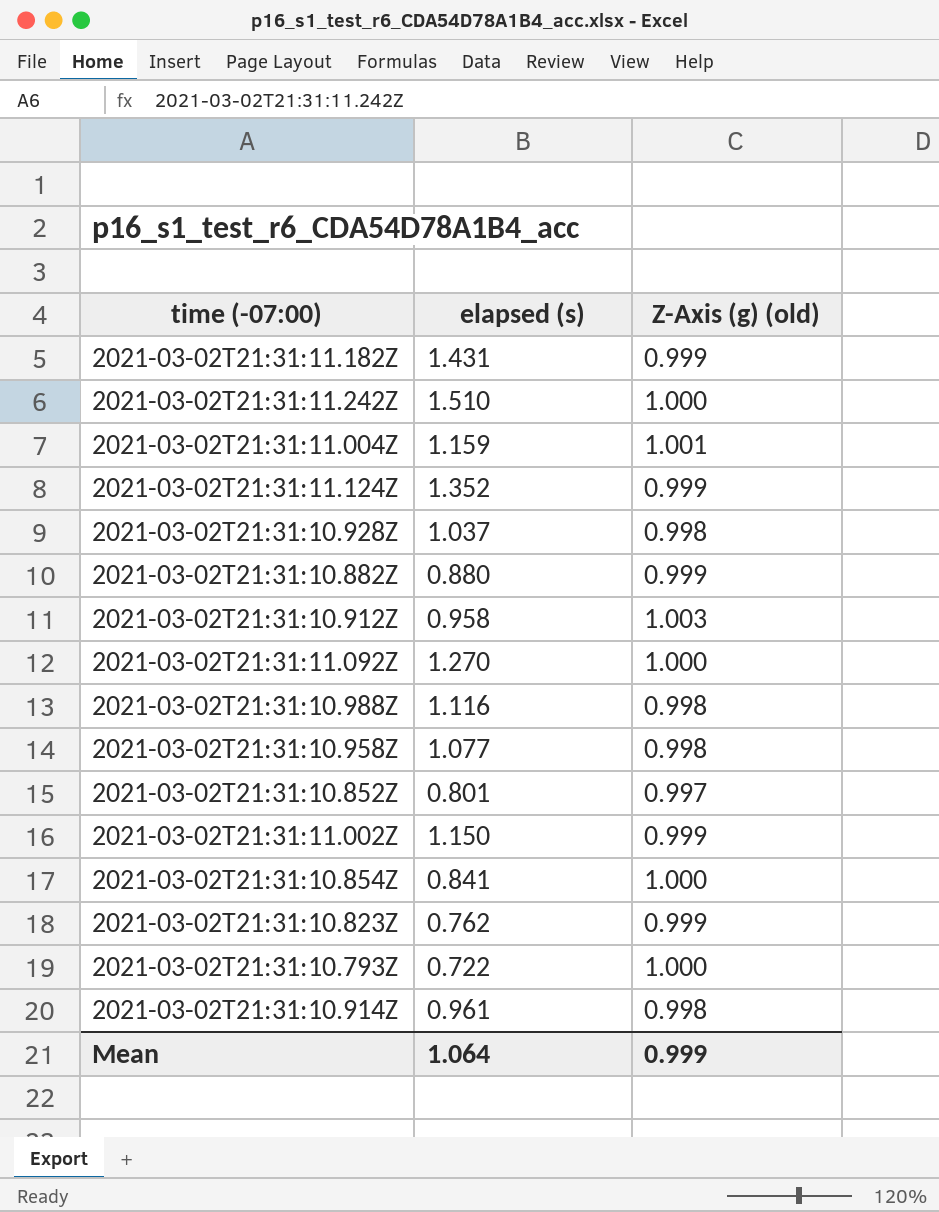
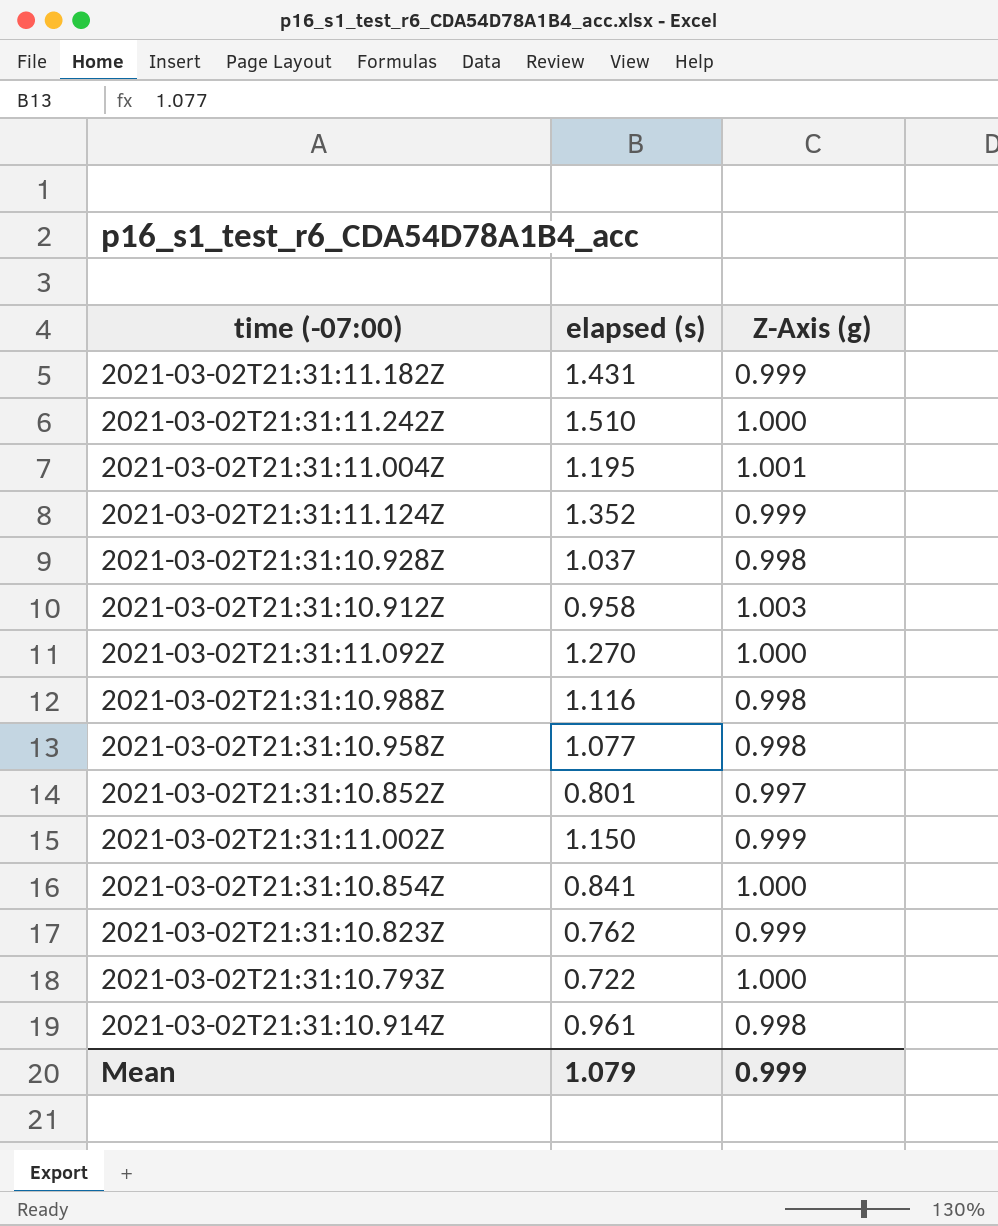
column name: Z-Axis (g) (old) -> Z-Axis (g)
row 2021-03-02T21:31:10.882Z: 0.880 | 0.999 -> none
2021-03-02T21:31:11.004Z | elapsed (s): 1.159 -> 1.195
Mean | elapsed (s): 1.064 -> 1.079

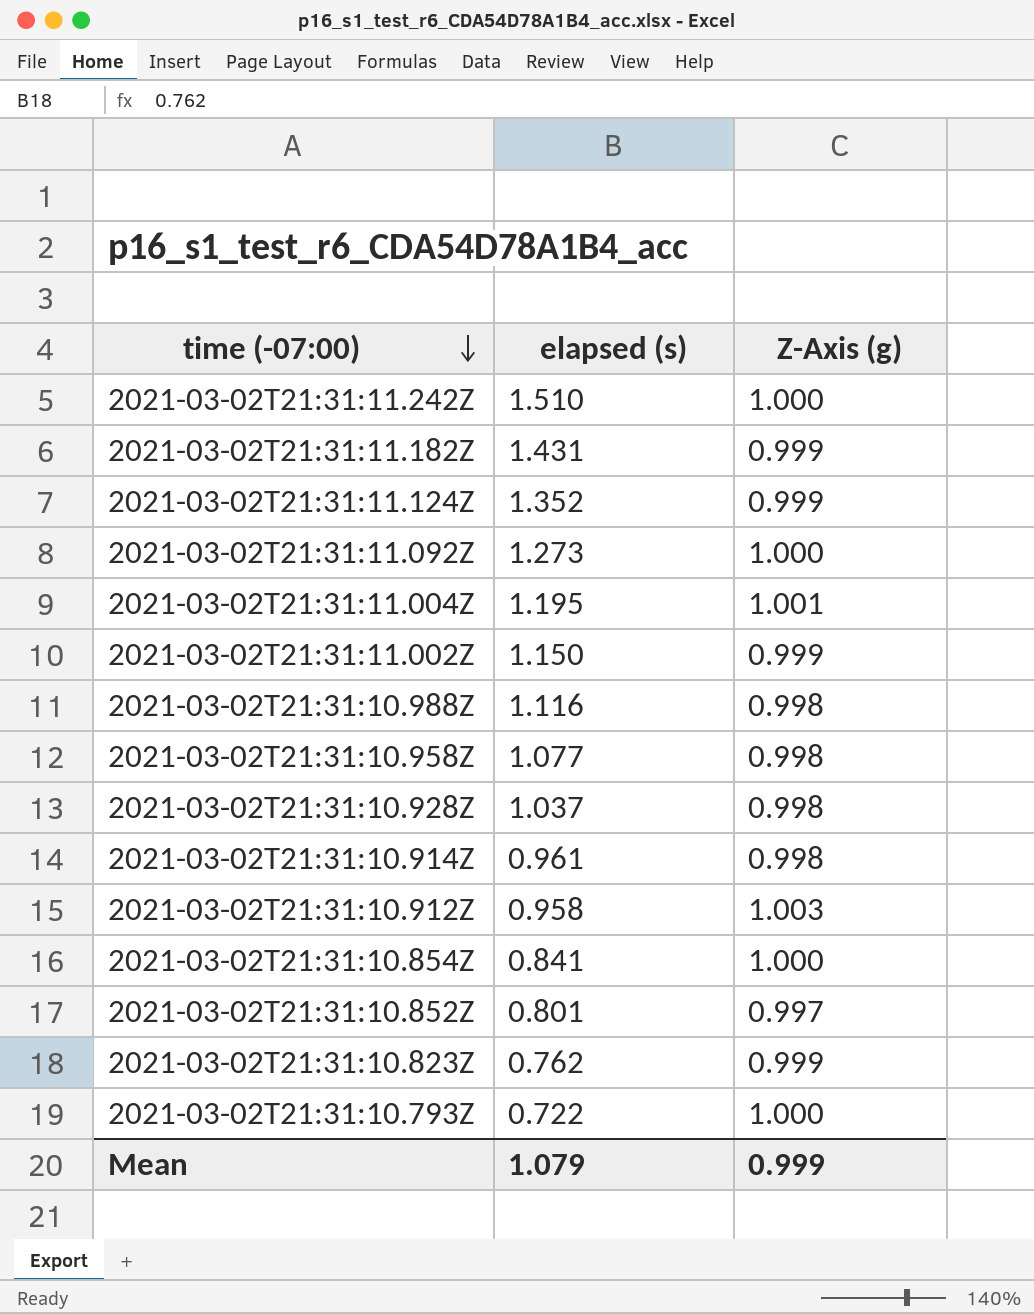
row order: none -> time (-07:00) descending
2021-03-02T21:31:11.092Z | elapsed (s): 1.270 -> 1.273

